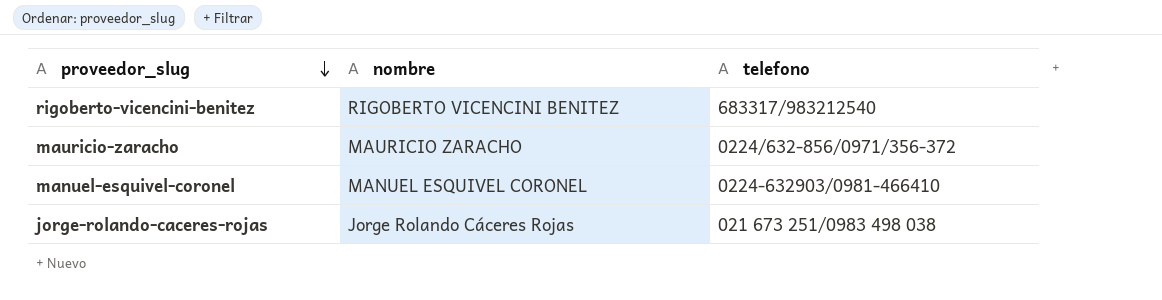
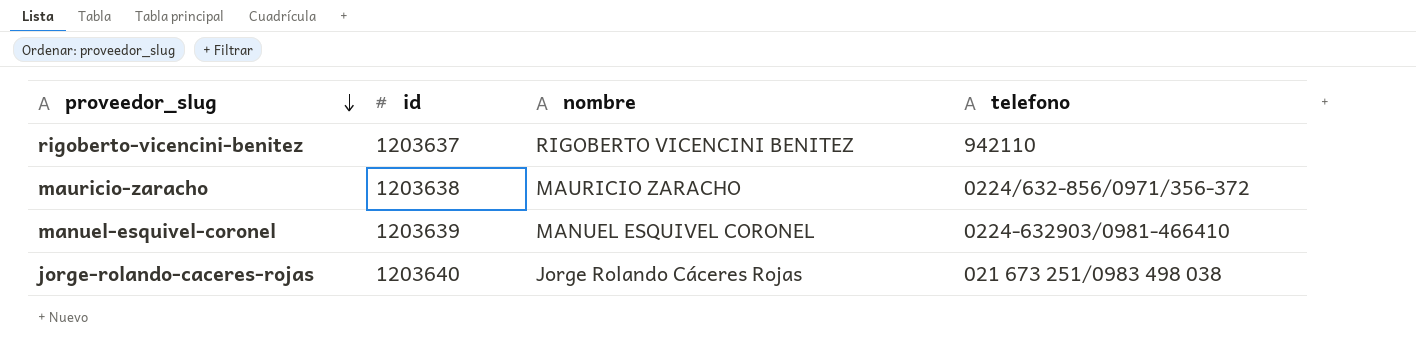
column id | position: none -> 2
rigoberto-vicencini-benitez | telefono: 683317/983212540 -> 942110

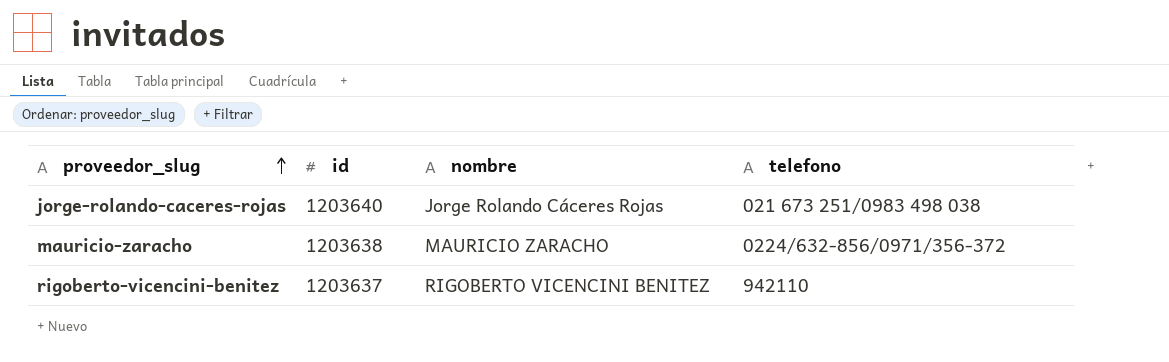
row order: proveedor_slug descending -> proveedor_slug ascending
row manuel-esquivel-coronel: 1203639 | MANUEL ESQUIVEL CORONEL | 0224-632903/0981-466410 -> none

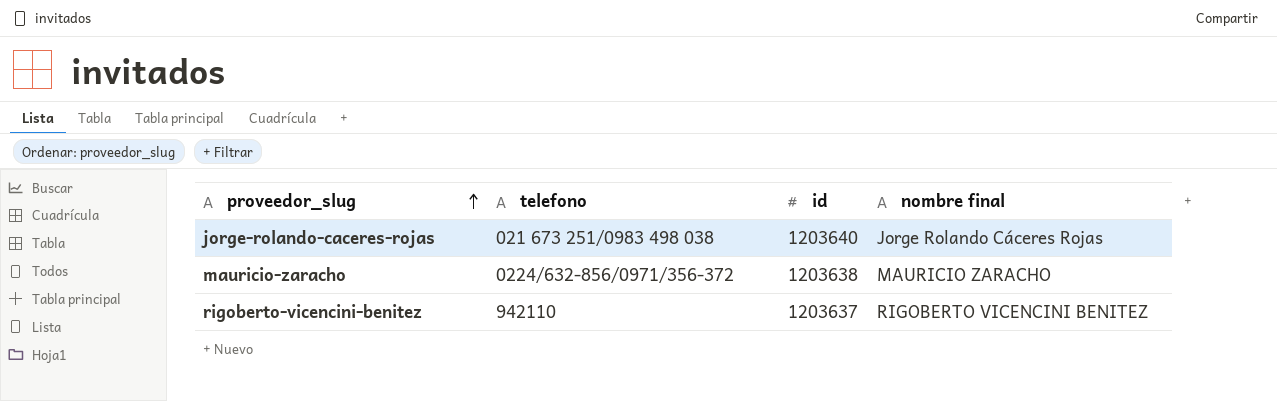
column telefono | position: 4 -> 2
column name: nombre -> nombre final

